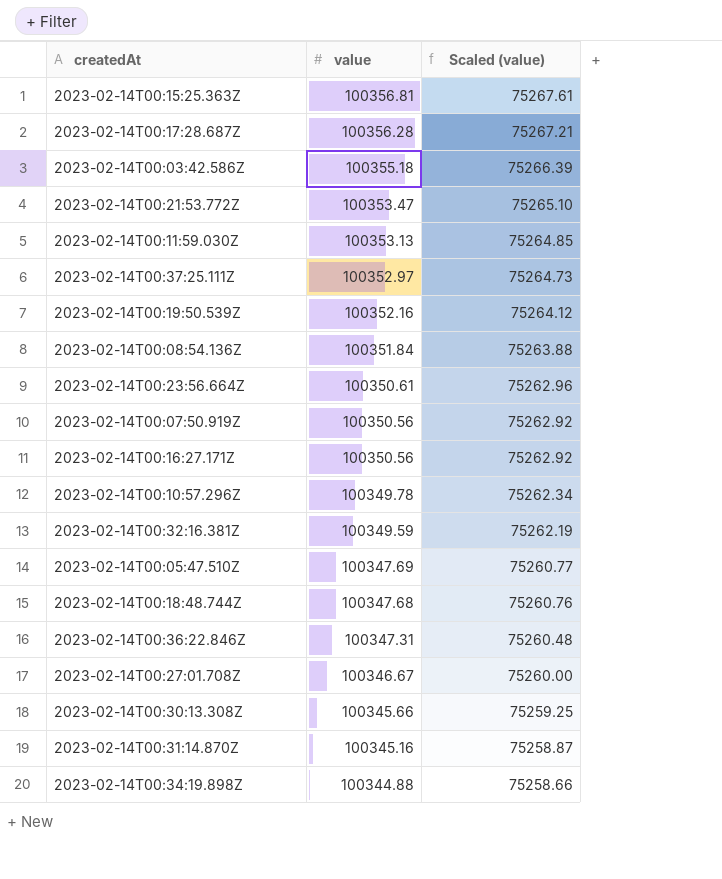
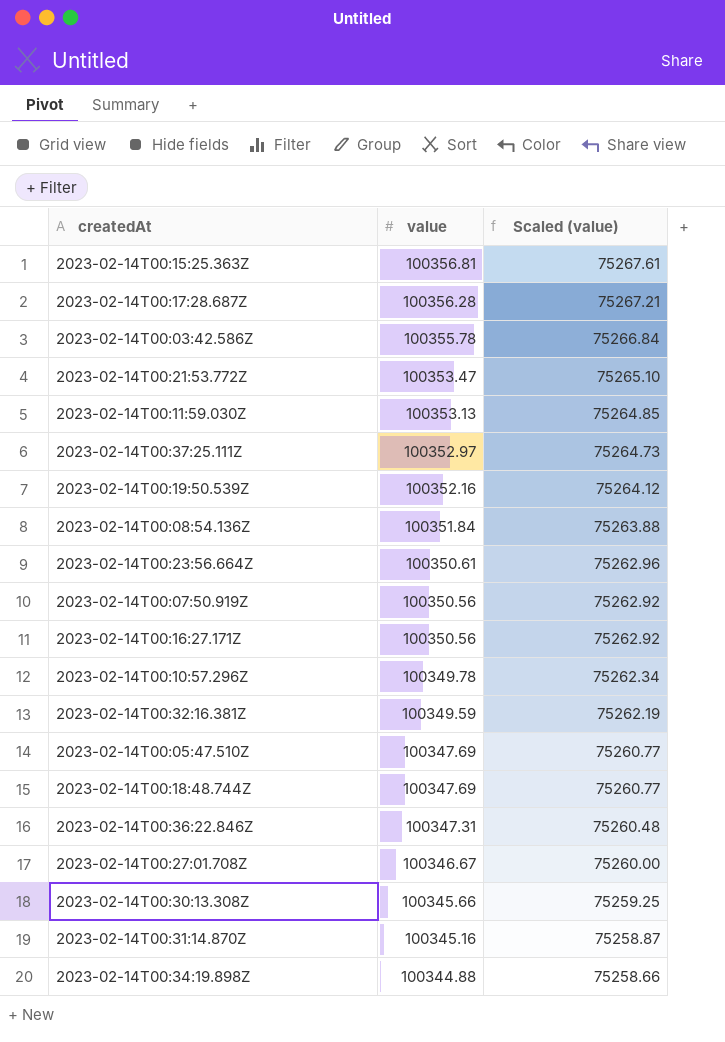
2023-02-14T00:03:42.586Z | value: 100355.18 -> 100355.78
2023-02-14T00:03:42.586Z | Scaled (value): 75266.39 -> 75266.84
2023-02-14T00:18:48.744Z | value: 100347.68 -> 100347.69
2023-02-14T00:18:48.744Z | Scaled (value): 75260.76 -> 75260.77

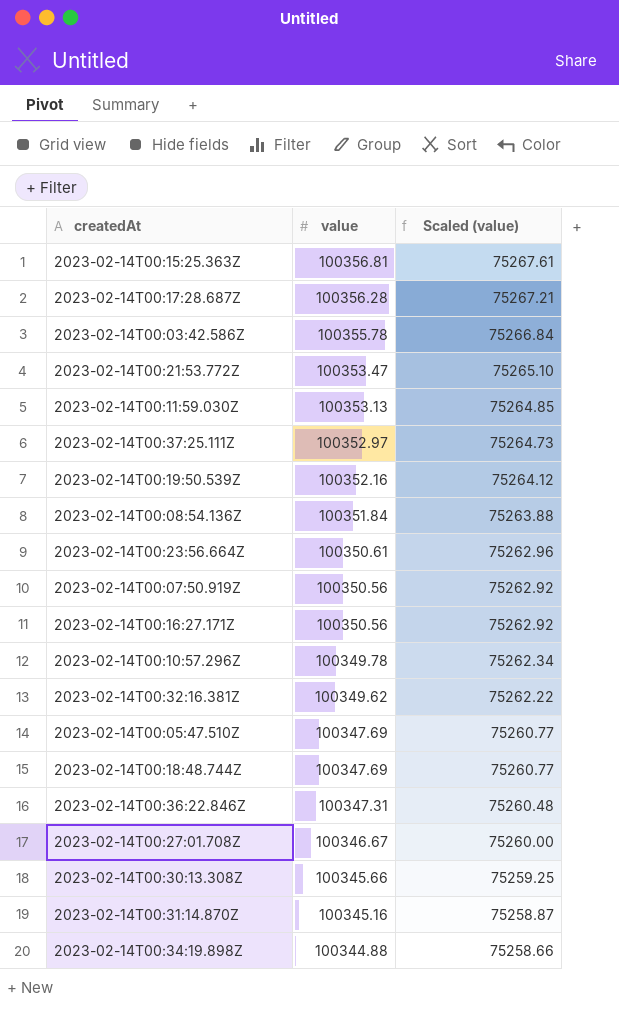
2023-02-14T00:32:16.381Z | value: 100349.59 -> 100349.62
2023-02-14T00:32:16.381Z | Scaled (value): 75262.19 -> 75262.22

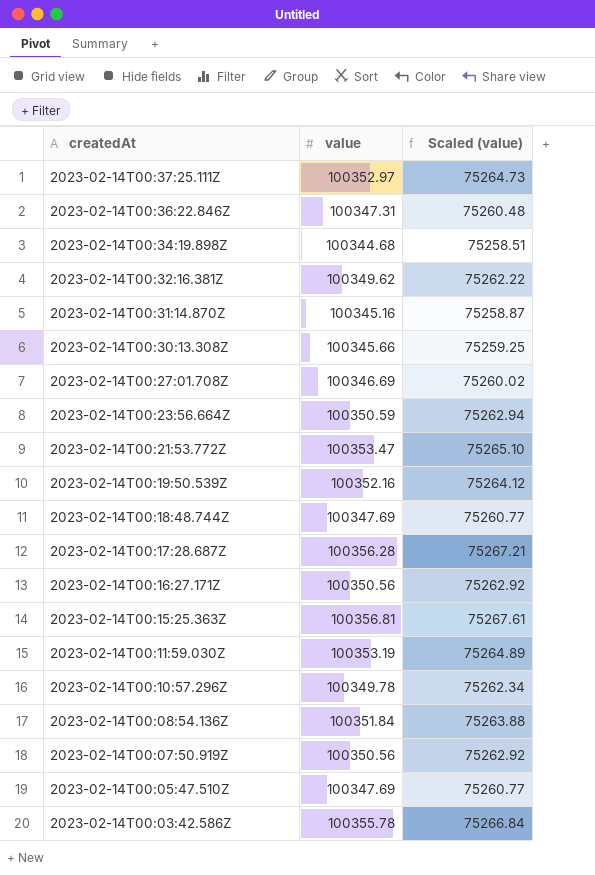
row order: value descending -> createdAt descending
2023-02-14T00:34:19.898Z | value: 100344.88 -> 100344.68
2023-02-14T00:34:19.898Z | Scaled (value): 75258.66 -> 75258.51
2023-02-14T00:27:01.708Z | value: 100346.67 -> 100346.69
2023-02-14T00:27:01.708Z | Scaled (value): 75260.00 -> 75260.02
2023-02-14T00:23:56.664Z | value: 100350.61 -> 100350.59
2023-02-14T00:23:56.664Z | Scaled (value): 75262.96 -> 75262.94
2023-02-14T00:11:59.030Z | value: 100353.13 -> 100353.19
2023-02-14T00:11:59.030Z | Scaled (value): 75264.85 -> 75264.89

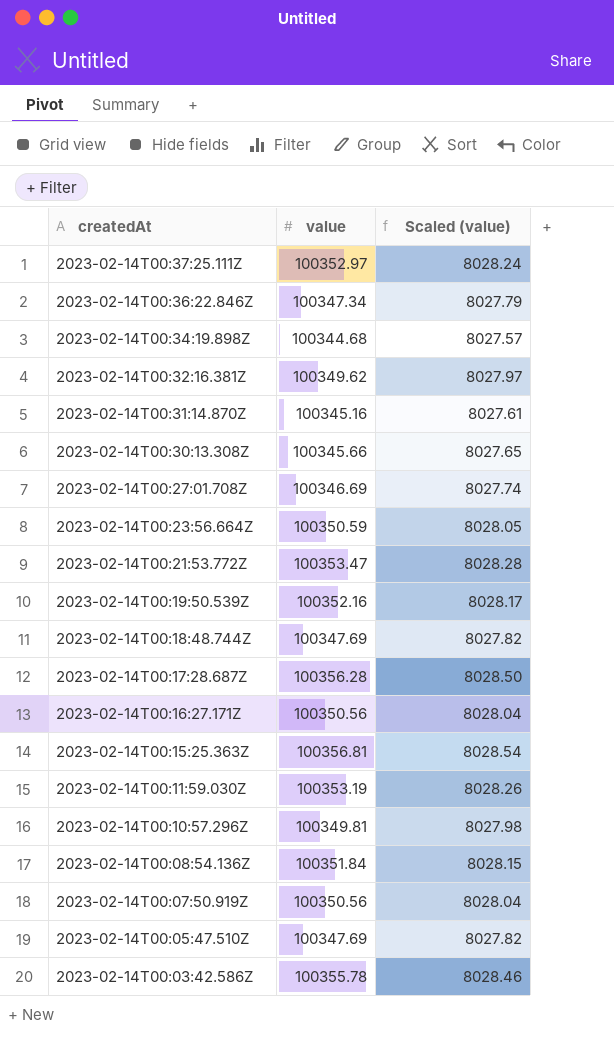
column Scaled (value) | formula: [value] * 0.75 -> [value] * 0.08
2023-02-14T00:36:22.846Z | value: 100347.31 -> 100347.34
2023-02-14T00:10:57.296Z | value: 100349.78 -> 100349.81

